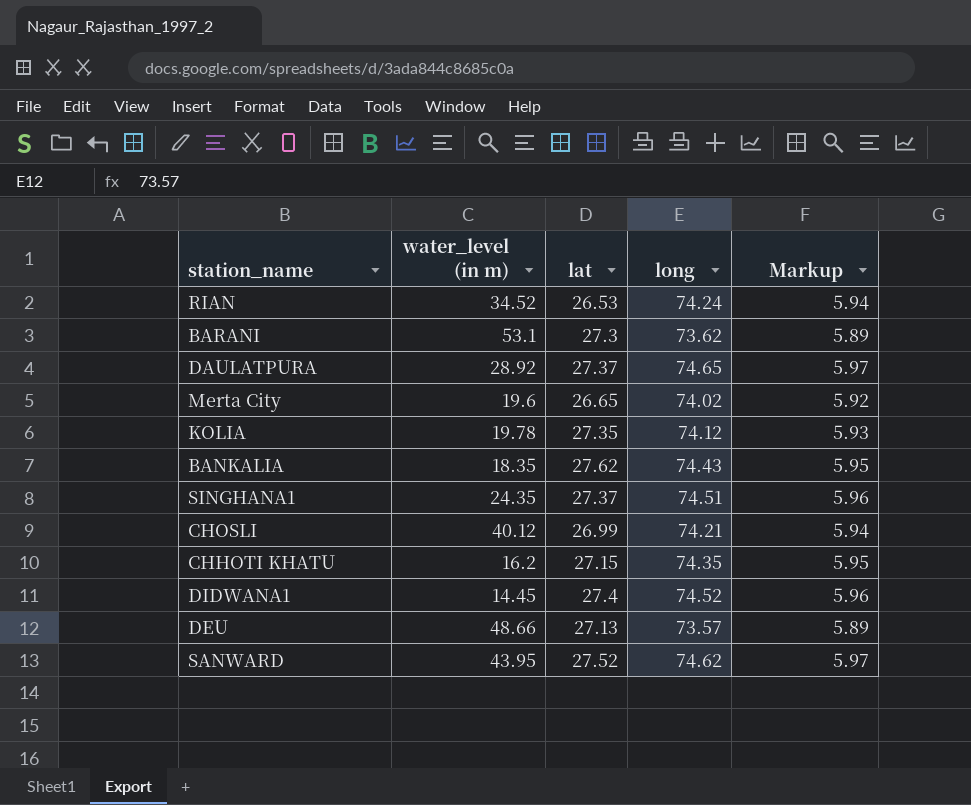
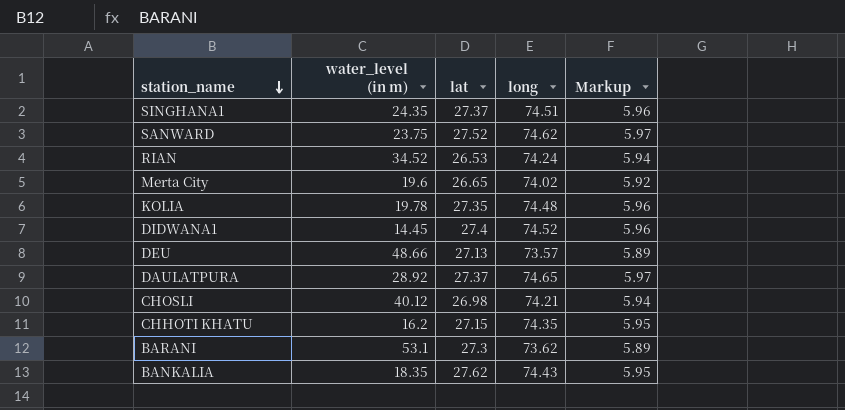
row order: none -> station_name descending
SANWARD | water_level (in m): 43.95 -> 23.75
KOLIA | long: 74.12 -> 74.48
KOLIA | Markup: 5.93 -> 5.96
CHOSLI | lat: 26.99 -> 26.98

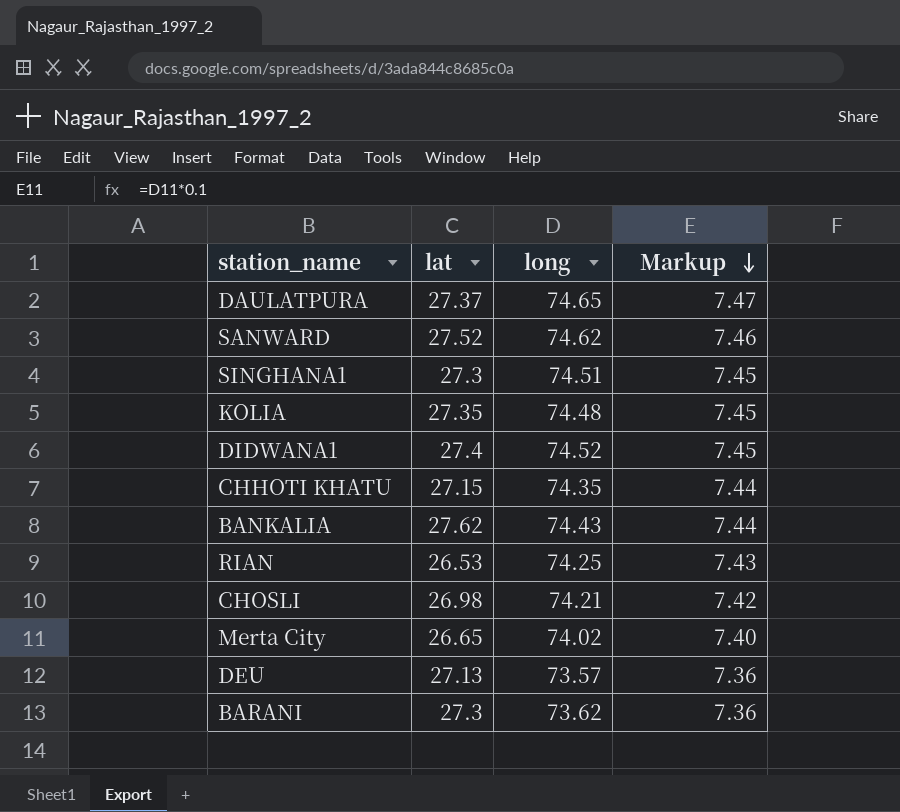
row order: station_name descending -> Markup descending
column water_level (in m) | position: 2 -> none
column Markup | formula: [long] * 0.08 -> [long] * 0.1
SINGHANA1 | lat: 27.37 -> 27.3
RIAN | long: 74.24 -> 74.25

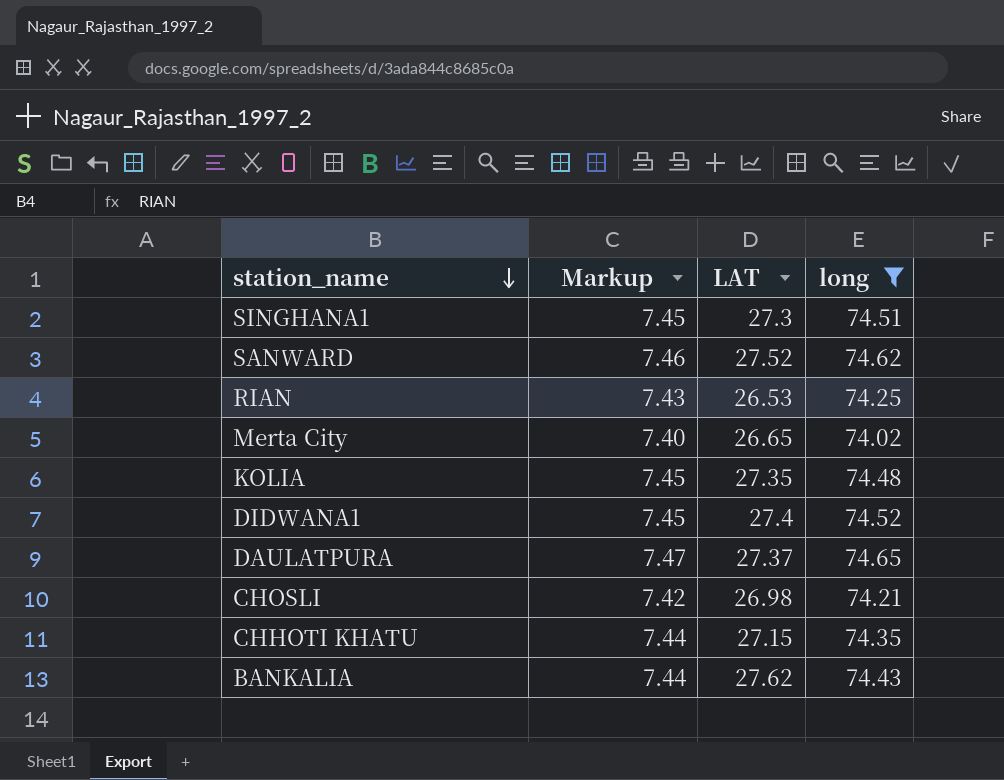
filter: none -> long >= 74.02
row order: Markup descending -> station_name descending
column Markup | position: 4 -> 2
column name: lat -> LAT

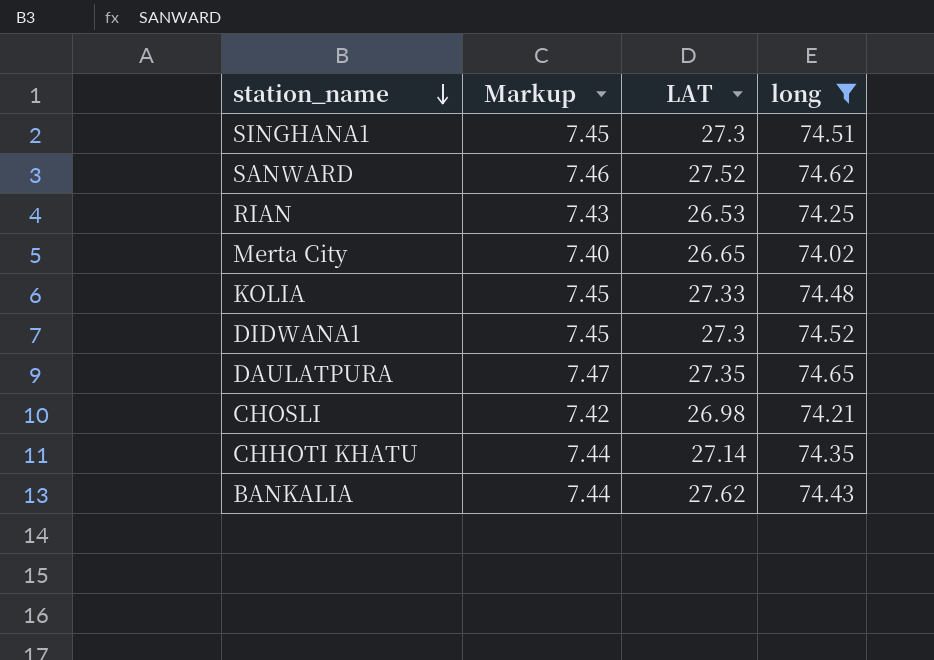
KOLIA | LAT: 27.35 -> 27.33
DIDWANA1 | LAT: 27.4 -> 27.3
DAULATPURA | LAT: 27.37 -> 27.35
CHHOTI KHATU | LAT: 27.15 -> 27.14

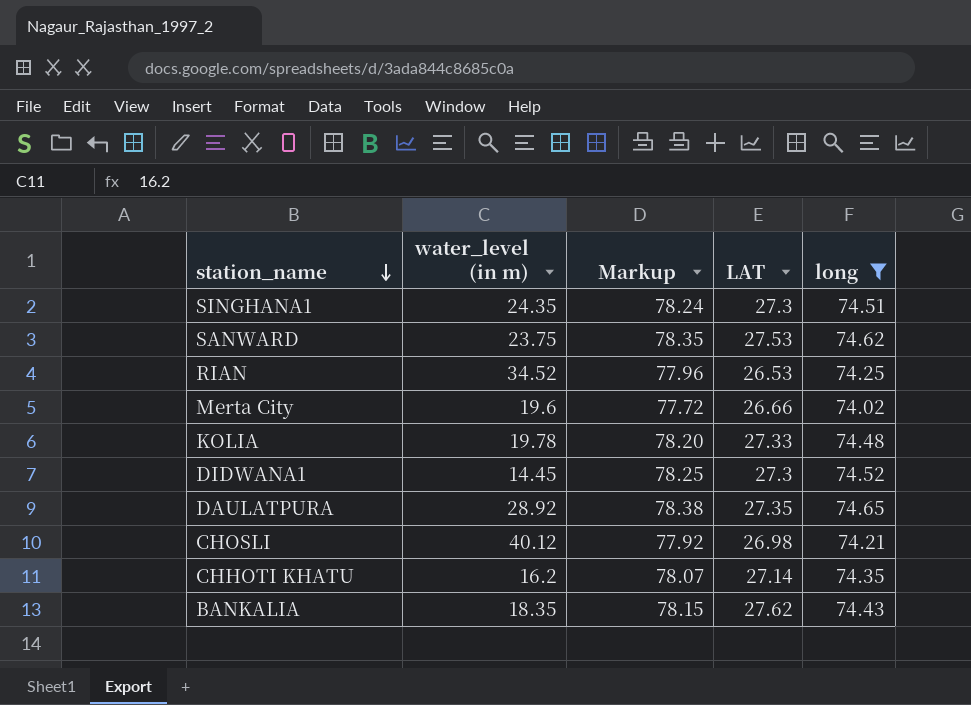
column water_level (in m) | position: none -> 2
column Markup | formula: [long] * 0.1 -> [long] * 1.05
SANWARD | LAT: 27.52 -> 27.53
Merta City | LAT: 26.65 -> 26.66

